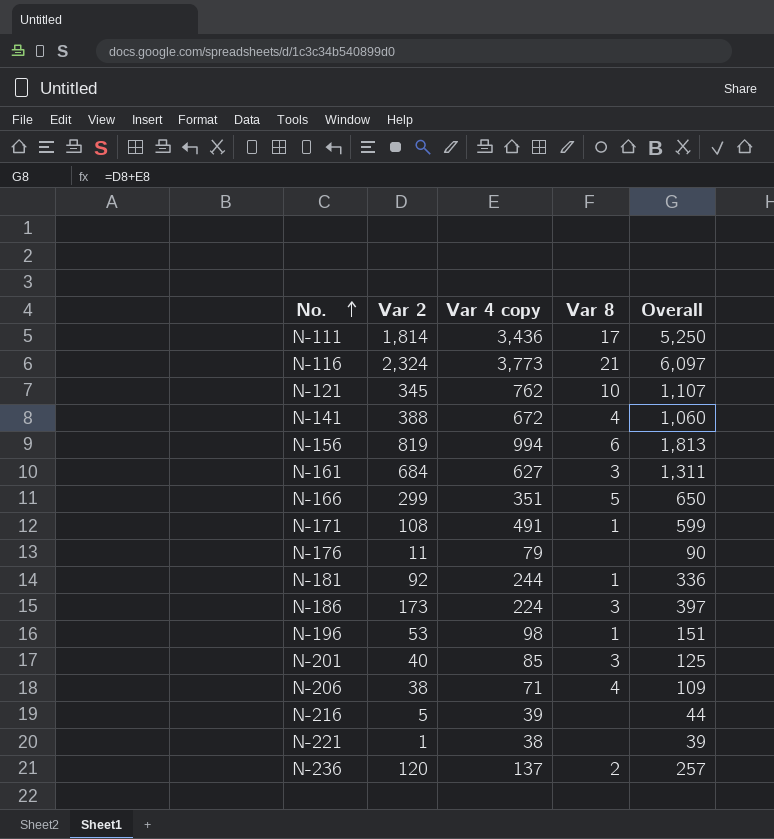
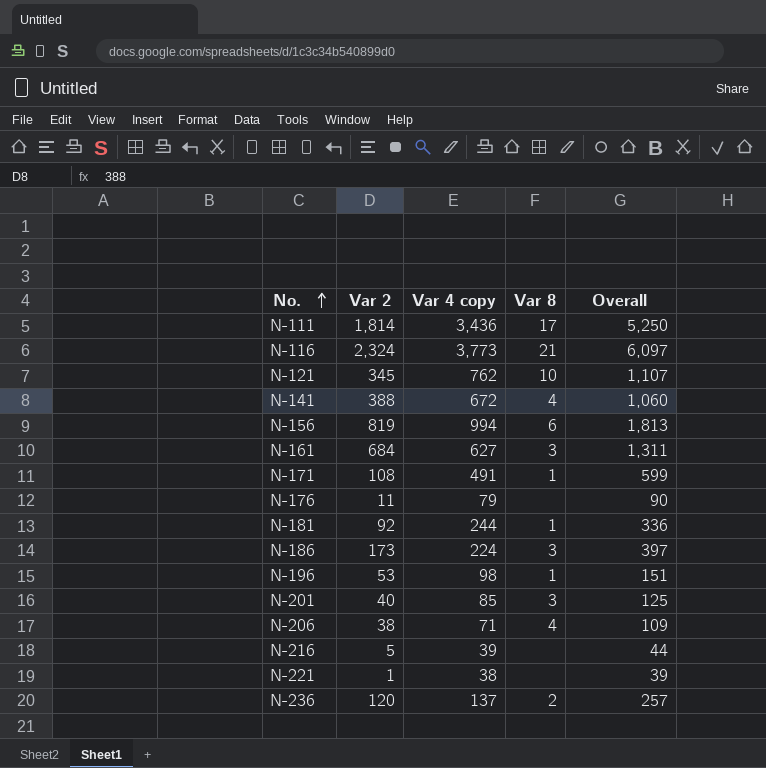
row N-166: 299 | 351 | 5 | 650 -> none

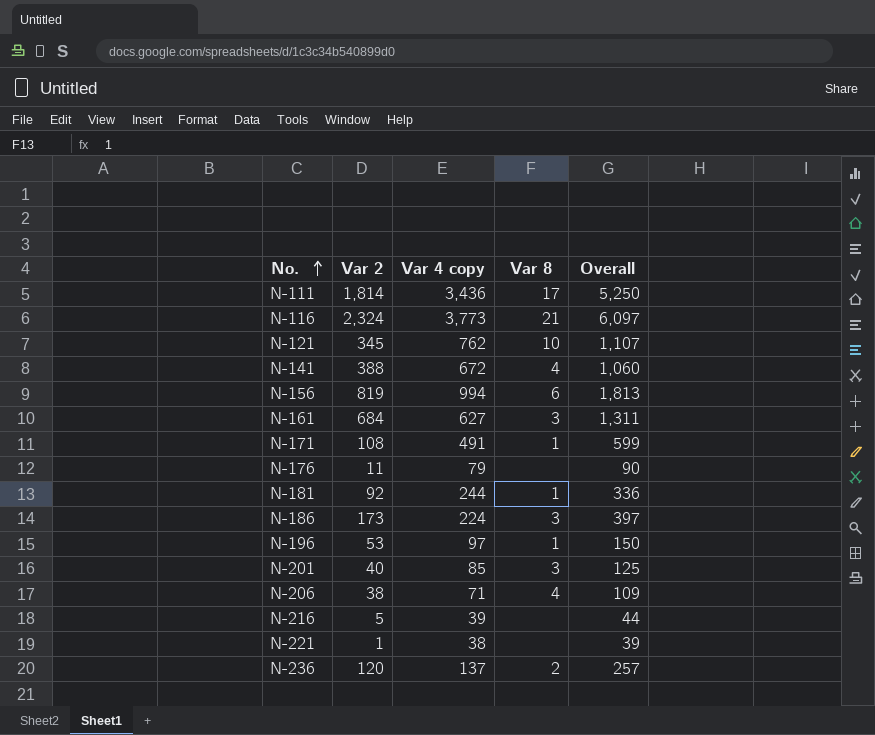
N-196 | Var 4 copy: 98 -> 97
N-196 | Overall: 151 -> 150

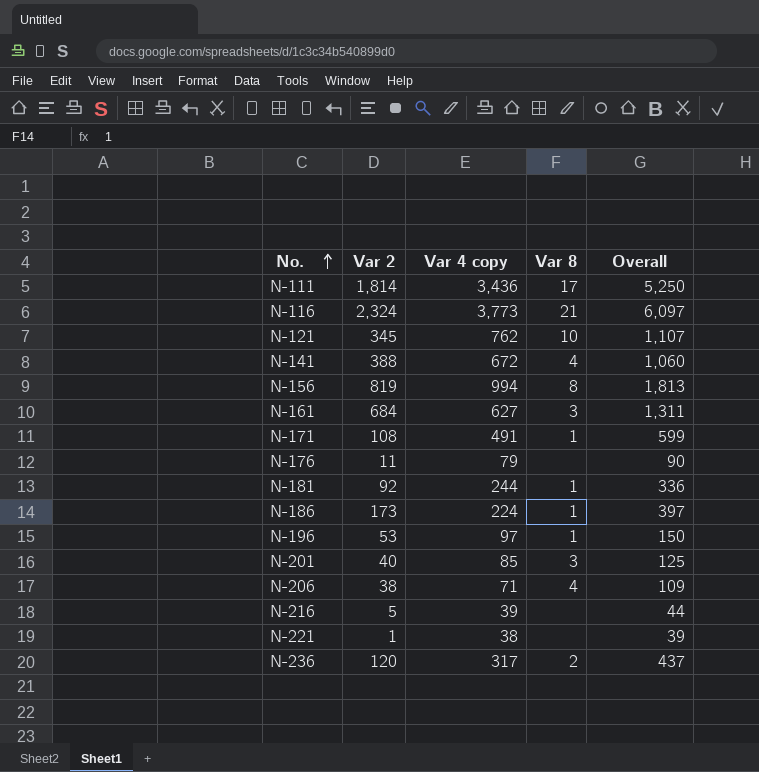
N-156 | Var 8: 6 -> 8
N-186 | Var 8: 3 -> 1
N-236 | Var 4 copy: 137 -> 317
N-236 | Overall: 257 -> 437

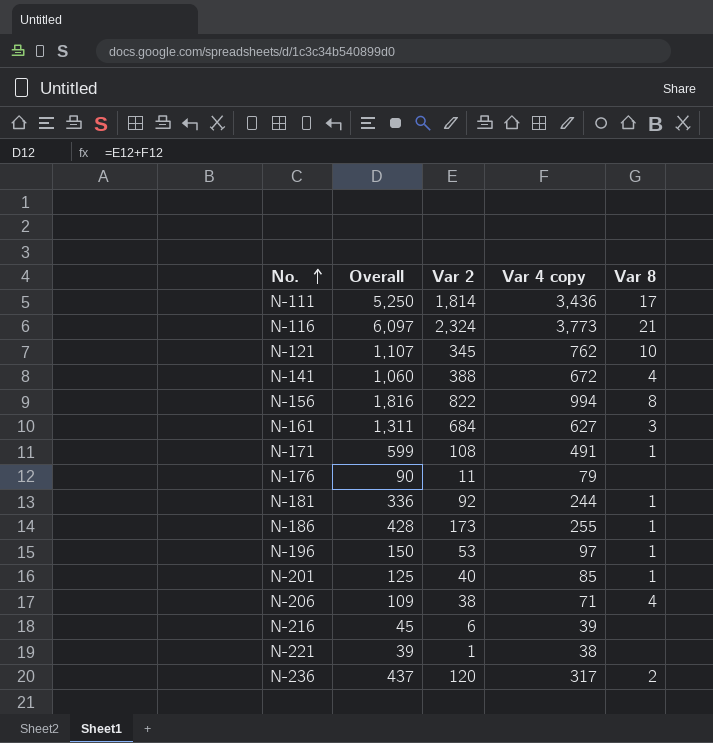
column Overall | position: 5 -> 2
N-156 | Overall: 1,813 -> 1,816
N-156 | Var 2: 819 -> 822
N-186 | Overall: 397 -> 428
N-186 | Var 4 copy: 224 -> 255
N-201 | Var 8: 3 -> 1
N-216 | Overall: 44 -> 45
N-216 | Var 2: 5 -> 6

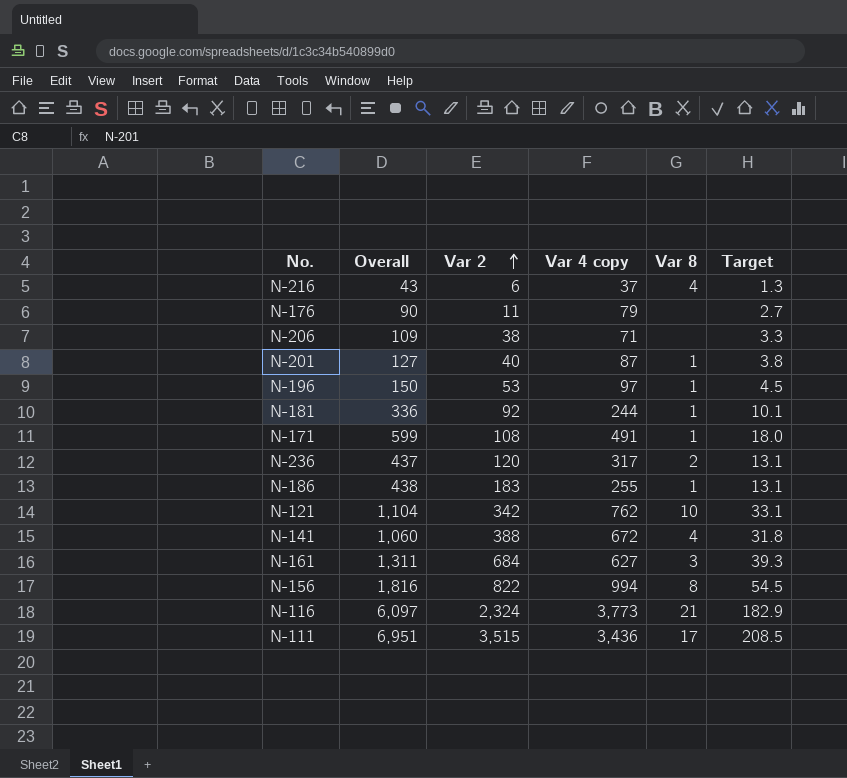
row order: No. ascending -> Var 2 ascending
column Target | formula: none -> [Overall] * 0.03
row N-221: 39 | 1 | 38 | none -> none
N-216 | Overall: 45 -> 43
N-216 | Var 4 copy: 39 -> 37
N-216 | Var 8: none -> 4
N-206 | Var 8: 4 -> none
N-201 | Overall: 125 -> 127
N-201 | Var 4 copy: 85 -> 87
N-186 | Overall: 428 -> 438
N-186 | Var 2: 173 -> 183
N-121 | Overall: 1,107 -> 1,104
N-121 | Var 2: 345 -> 342
N-111 | Overall: 5,250 -> 6,951
N-111 | Var 2: 1,814 -> 3,515

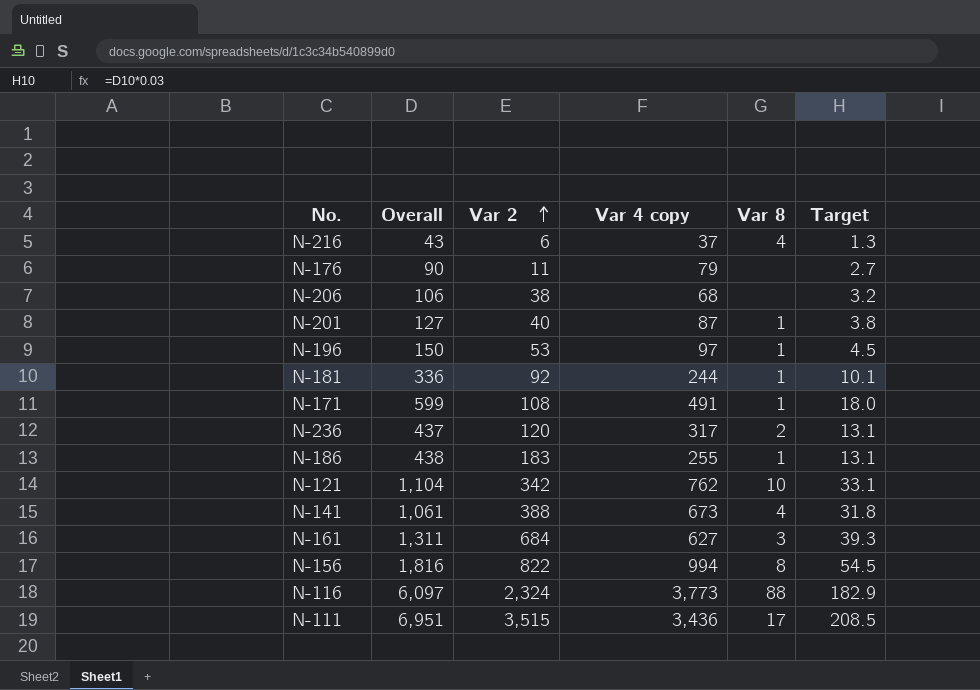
N-206 | Overall: 109 -> 106
N-206 | Var 4 copy: 71 -> 68
N-206 | Target: 3.3 -> 3.2
N-141 | Overall: 1,060 -> 1,061
N-141 | Var 4 copy: 672 -> 673
N-116 | Var 8: 21 -> 88

